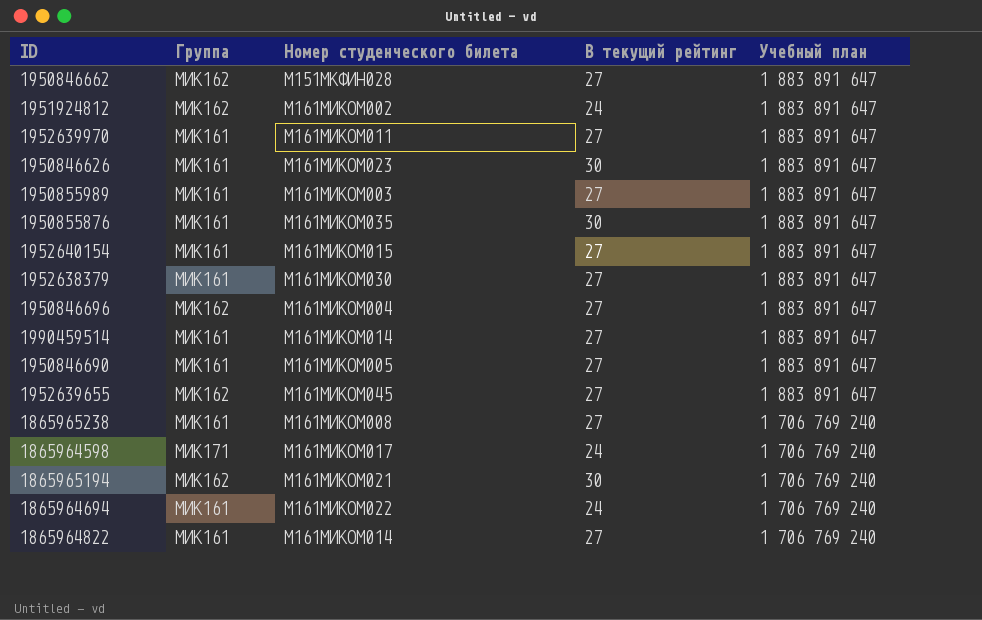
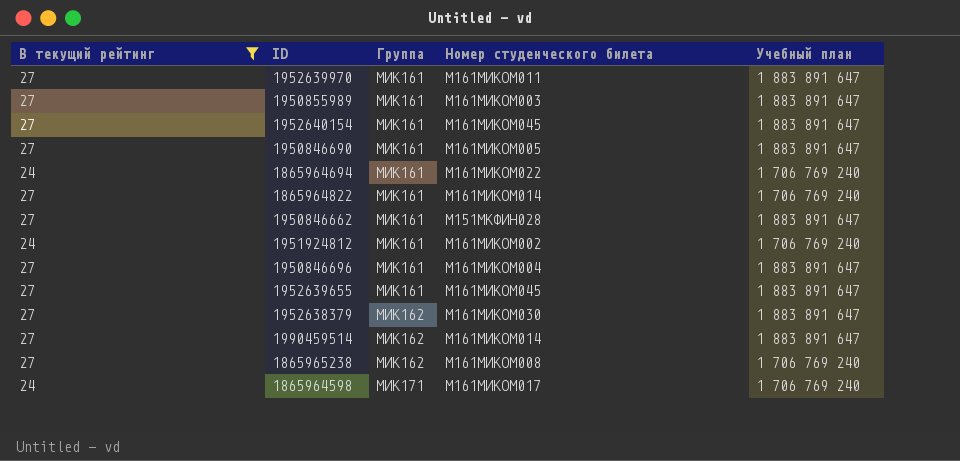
filter: none -> В текущий рейтинг != 30
row order: Учебный план descending -> Группа ascending
column В текущий рейтинг | position: 4 -> 1
1952640154 | Номер студенческого билета: М161МИКОМ015 -> М161МИКОМ045
1950846662 | Группа: МИК162 -> МИК161
1951924812 | Группа: МИК162 -> МИК161
1951924812 | Учебный план: 1 883 891 647 -> 1 706 769 240
1950846696 | Группа: МИК162 -> МИК161
1952639655 | Группа: МИК162 -> МИК161
1952638379 | Группа: МИК161 -> МИК162
1990459514 | Группа: МИК161 -> МИК162
1865965238 | Группа: МИК161 -> МИК162

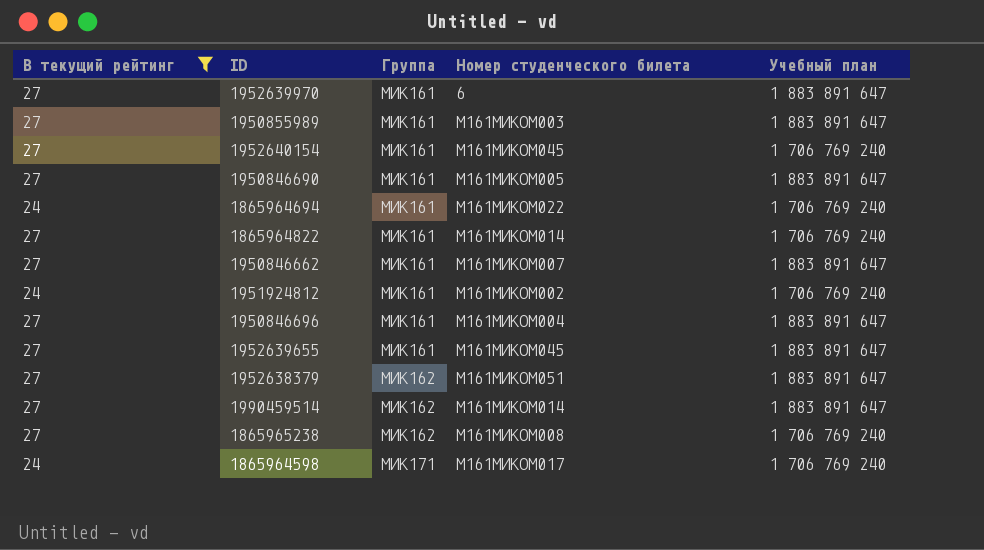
1952639970 | Номер студенческого билета: М161МИКОМ011 -> 6
1952640154 | Учебный план: 1 883 891 647 -> 1 706 769 240
1950846662 | Номер студенческого билета: М151МКФИН028 -> М161МИКОМ007
1952638379 | Номер студенческого билета: М161МИКОМ030 -> М161МИКОМ051

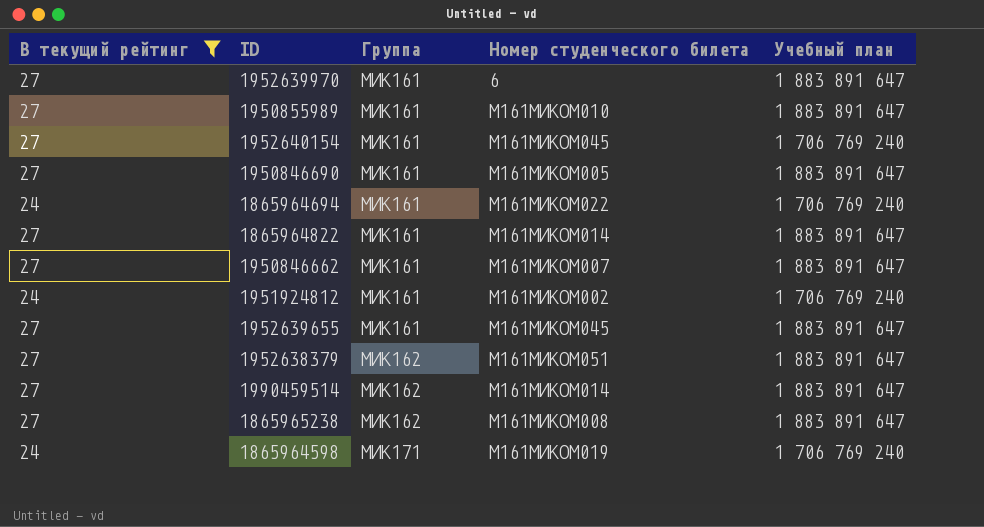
row 1950846696: 27 | МИК161 | М161МИКОМ004 | 1 883 891 647 -> none
1950855989 | Номер студенческого билета: М161МИКОМ003 -> М161МИКОМ010
1865964822 | Учебный план: 1 706 769 240 -> 1 883 891 647
1865965238 | Учебный план: 1 706 769 240 -> 1 883 891 647
1865964598 | Номер студенческого билета: М161МИКОМ017 -> М161МИКОМ019

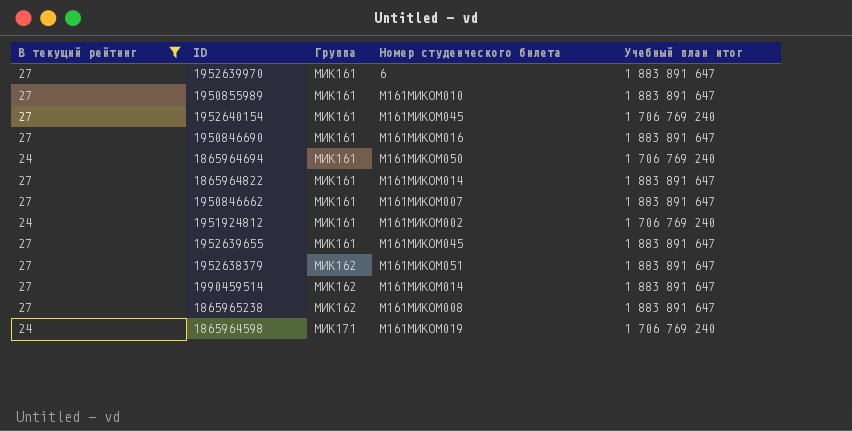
column name: Учебный план -> Учебный план итог
1950846690 | Номер студенческого билета: М161МИКОМ005 -> М161МИКОМ016
1865964694 | Номер студенческого билета: М161МИКОМ022 -> М161МИКОМ050

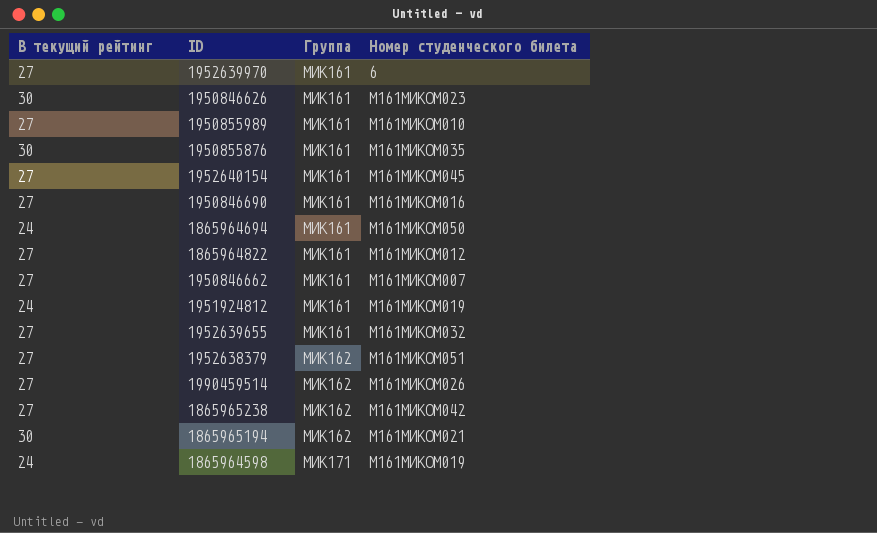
filter: В текущий рейтинг != 30 -> none
column Учебный план итог | position: 5 -> none
1865964822 | Номер студенческого билета: М161МИКОМ014 -> М161МИКОМ012
1951924812 | Номер студенческого билета: М161МИКОМ002 -> М161МИКОМ019
1952639655 | Номер студенческого билета: М161МИКОМ045 -> М161МИКОМ032
1990459514 | Номер студенческого билета: М161МИКОМ014 -> М161МИКОМ026
1865965238 | Номер студенческого билета: М161МИКОМ008 -> М161МИКОМ042

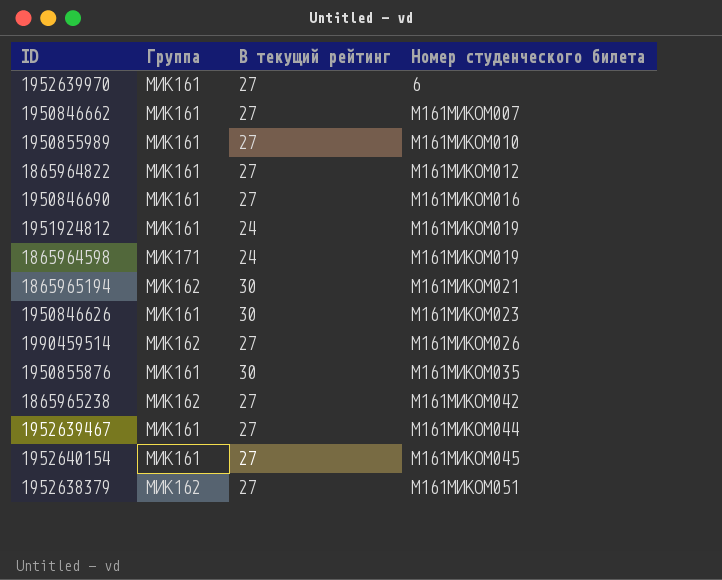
row order: Группа ascending -> Номер студенческого билета ascending
column В текущий рейтинг | position: 1 -> 3
row 1865964694: 24 | МИК161 | М161МИКОМ050 -> none
row 1952639655: 27 | МИК161 | М161МИКОМ032 -> none
row 1952639467: none -> МИК161 | 27 | М161МИКОМ044

